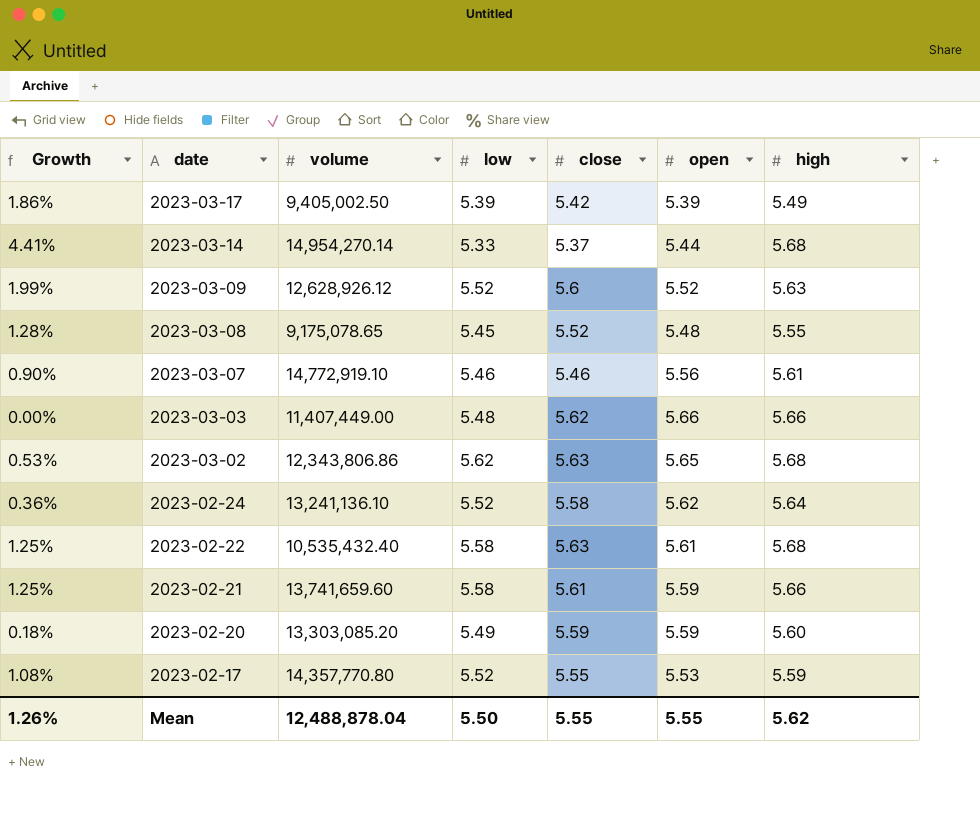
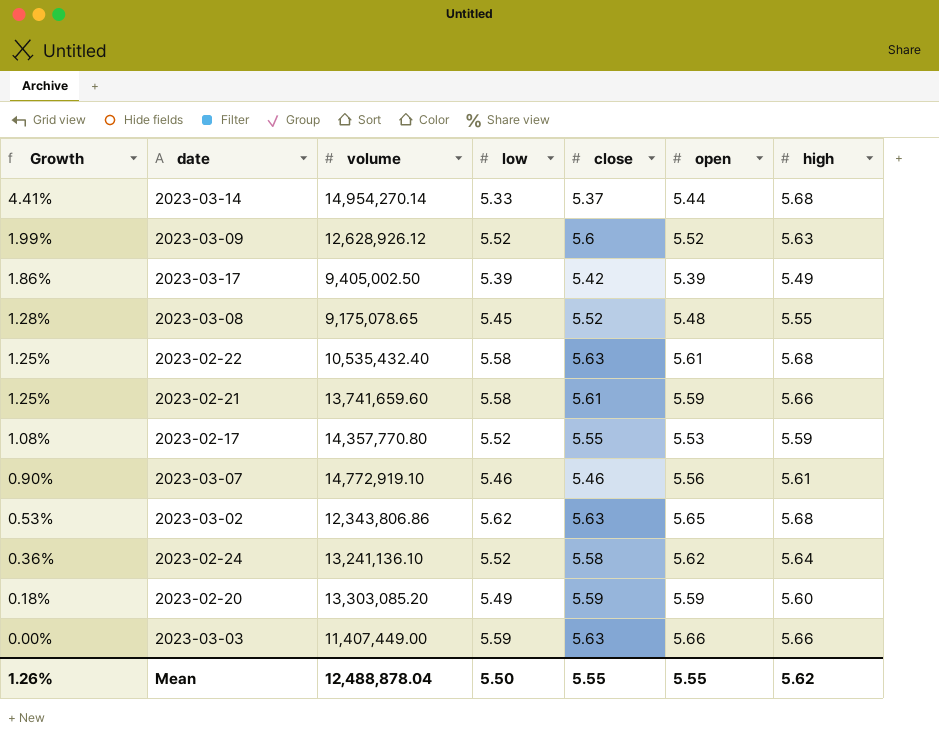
row order: date descending -> Growth descending
2023-03-03 | low: 5.48 -> 5.59
2023-03-03 | close: 5.62 -> 5.63

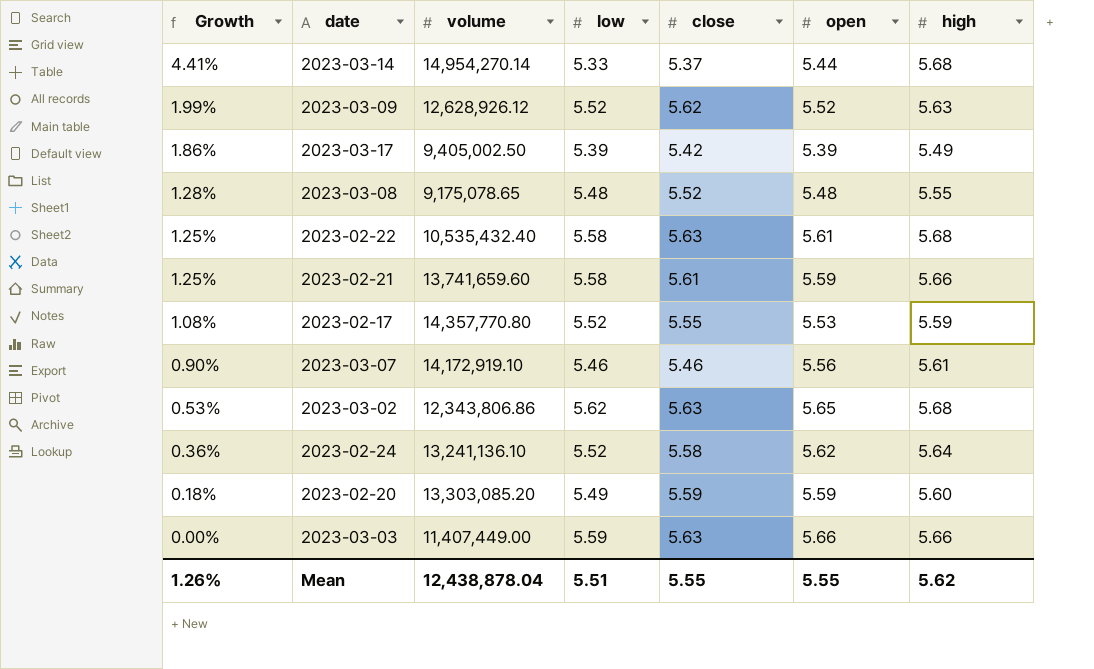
2023-03-09 | close: 5.6 -> 5.62
2023-03-08 | low: 5.45 -> 5.48
2023-03-07 | volume: 14,772,919.10 -> 14,172,919.10
Mean | volume: 12,488,878.04 -> 12,438,878.04
Mean | low: 5.50 -> 5.51

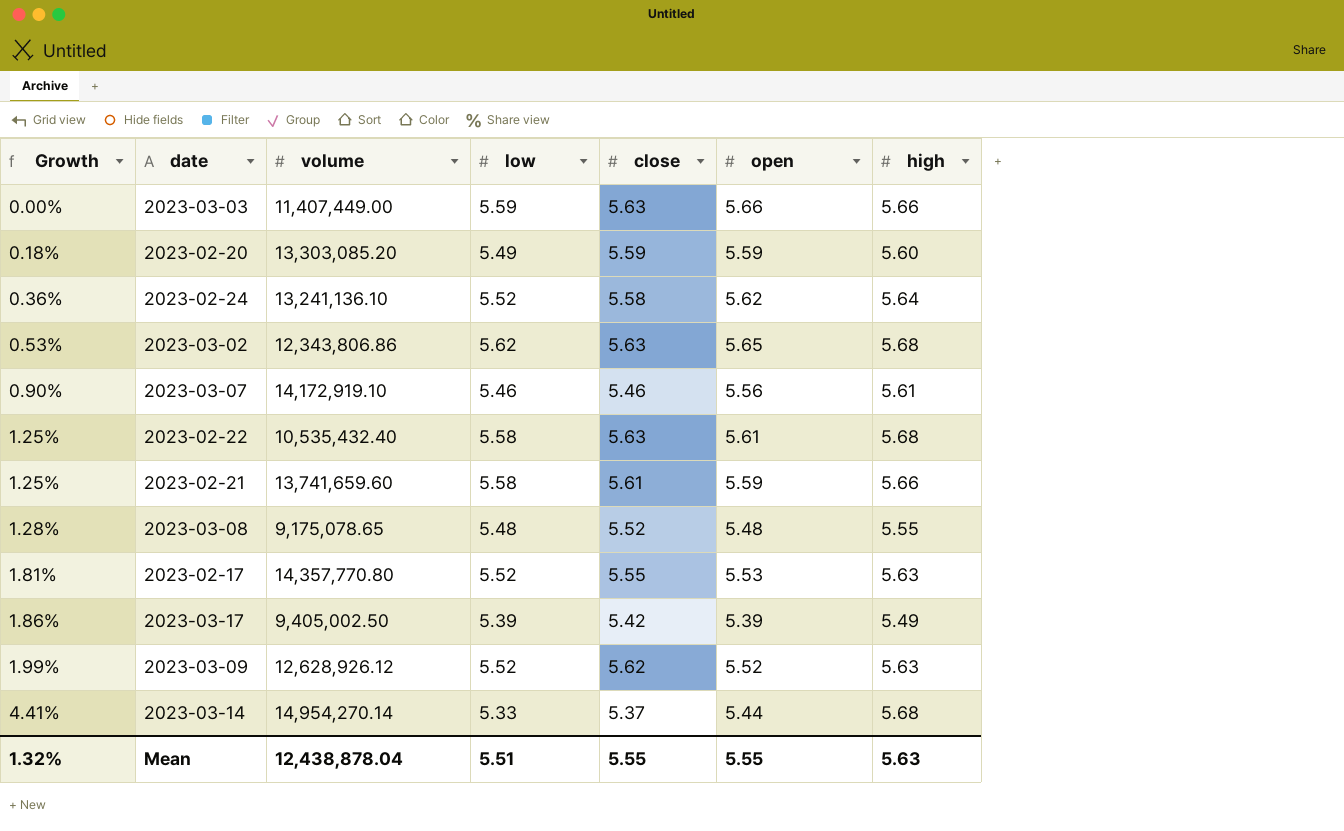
row order: Growth descending -> Growth ascending
2023-02-17 | Growth: 1.08% -> 1.81%
2023-02-17 | high: 5.59 -> 5.63
Mean | Growth: 1.26% -> 1.32%
Mean | high: 5.62 -> 5.63

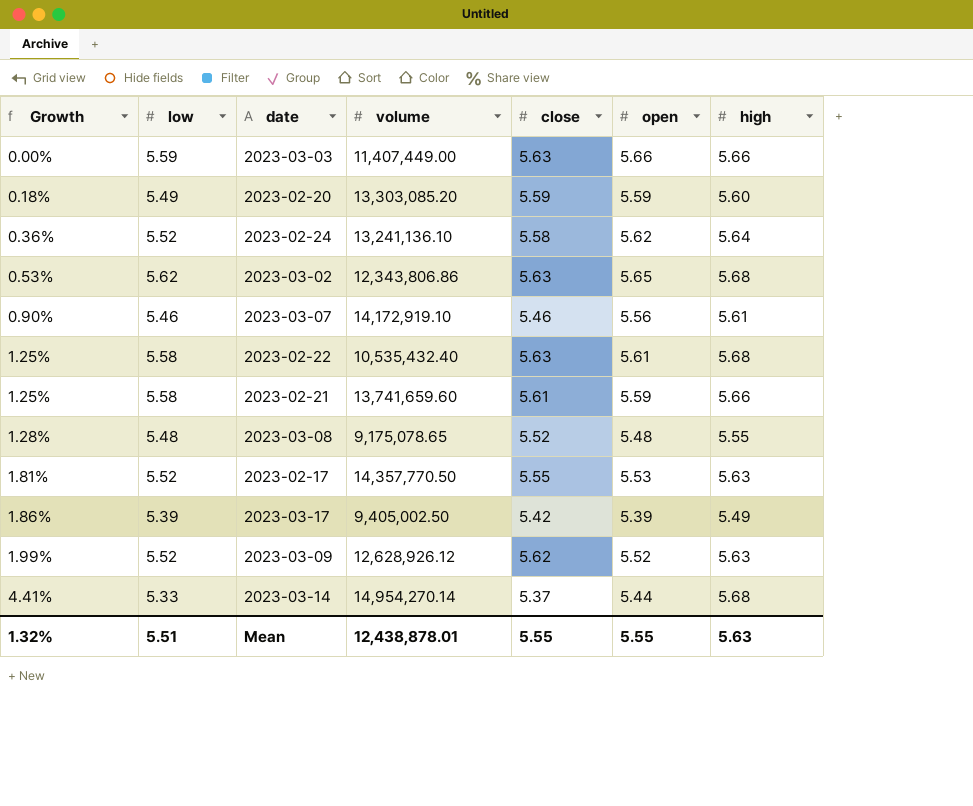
column low | position: 4 -> 2
2023-02-17 | volume: 14,357,770.80 -> 14,357,770.50
Mean | volume: 12,438,878.04 -> 12,438,878.01

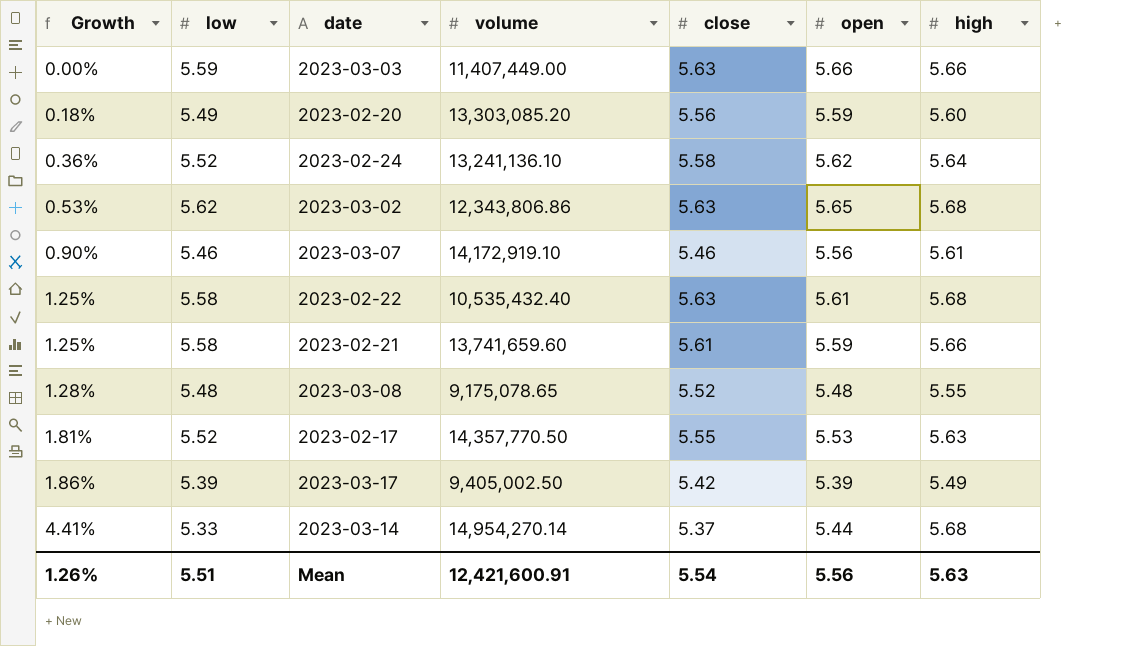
row 2023-03-09: 1.99% | 5.52 | 12,628,926.12 | 5.62 | 5.52 | 5.63 -> none
2023-02-20 | close: 5.59 -> 5.56
Mean | Growth: 1.32% -> 1.26%
Mean | volume: 12,438,878.01 -> 12,421,600.91
Mean | close: 5.55 -> 5.54
Mean | open: 5.55 -> 5.56

